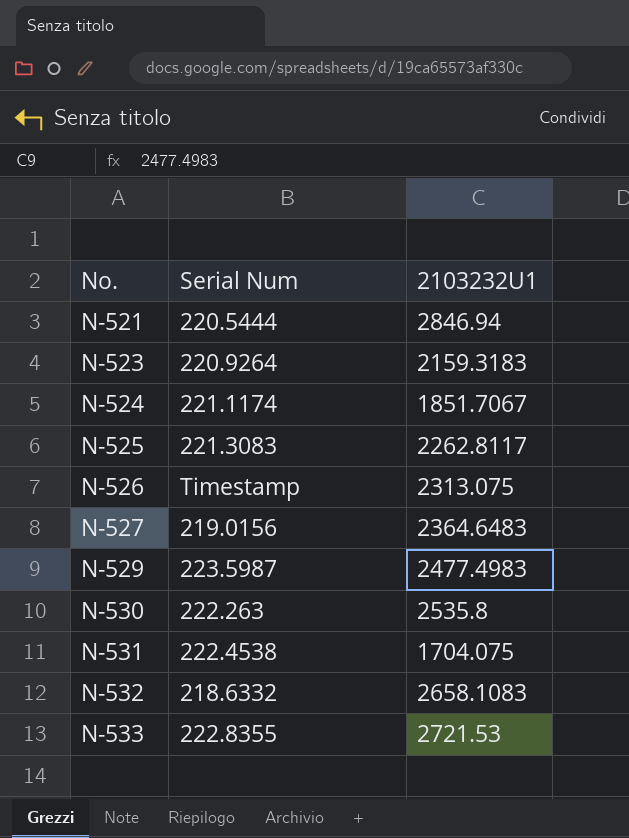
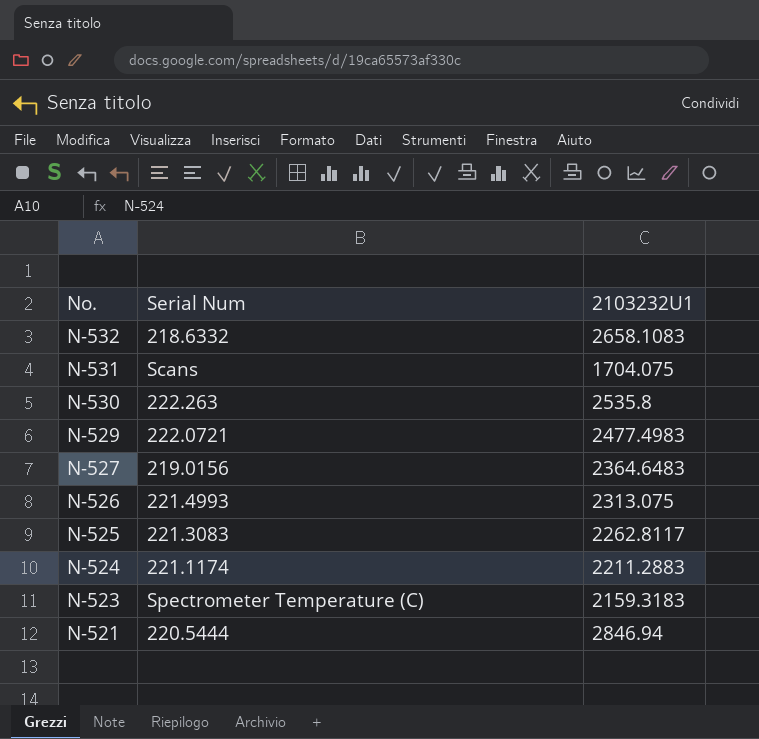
row order: No. ascending -> No. descending
row N-533: 222.8355 | 2721.53 -> none
N-531 | Serial Num: 222.4538 -> Scans
N-529 | Serial Num: 223.5987 -> 222.0721
N-526 | Serial Num: Timestamp -> 221.4993
N-524 | 2103232U1: 1851.7067 -> 2211.2883
N-523 | Serial Num: 220.9264 -> Spectrometer Temperature (C)

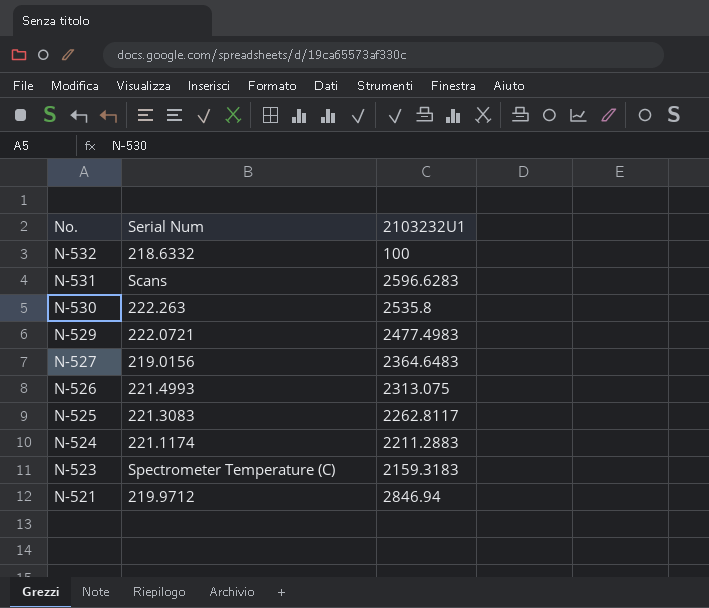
N-532 | 2103232U1: 2658.1083 -> 100
N-531 | 2103232U1: 1704.075 -> 2596.6283
N-521 | Serial Num: 220.5444 -> 219.9712

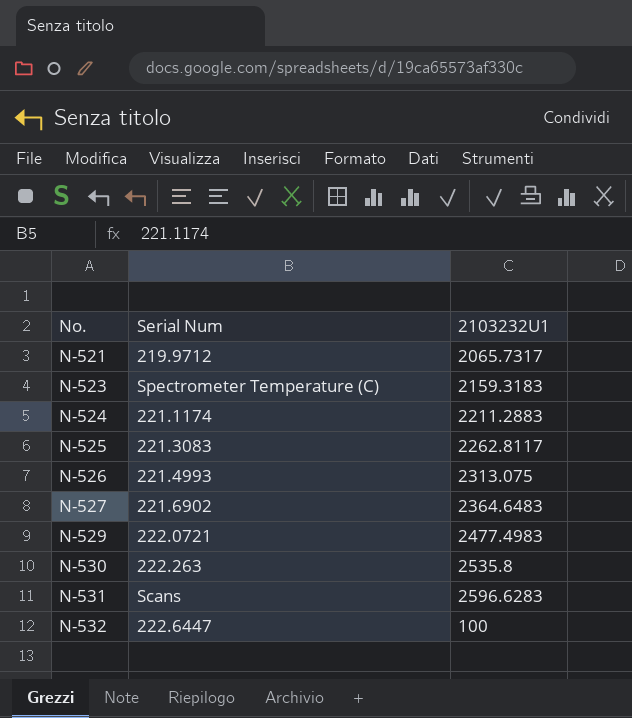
row order: No. descending -> No. ascending
N-521 | 2103232U1: 2846.94 -> 2065.7317
N-527 | Serial Num: 219.0156 -> 221.6902
N-532 | Serial Num: 218.6332 -> 222.6447

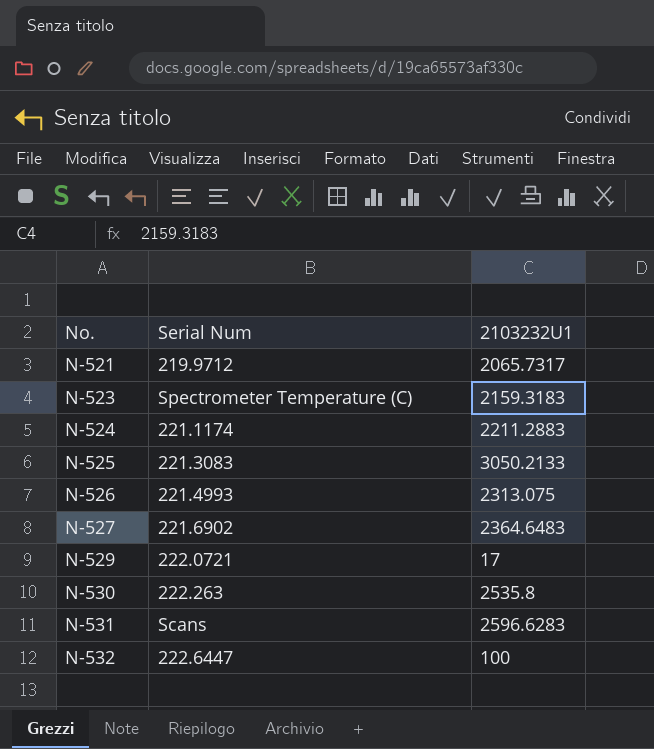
N-525 | 2103232U1: 2262.8117 -> 3050.2133
N-529 | 2103232U1: 2477.4983 -> 17

